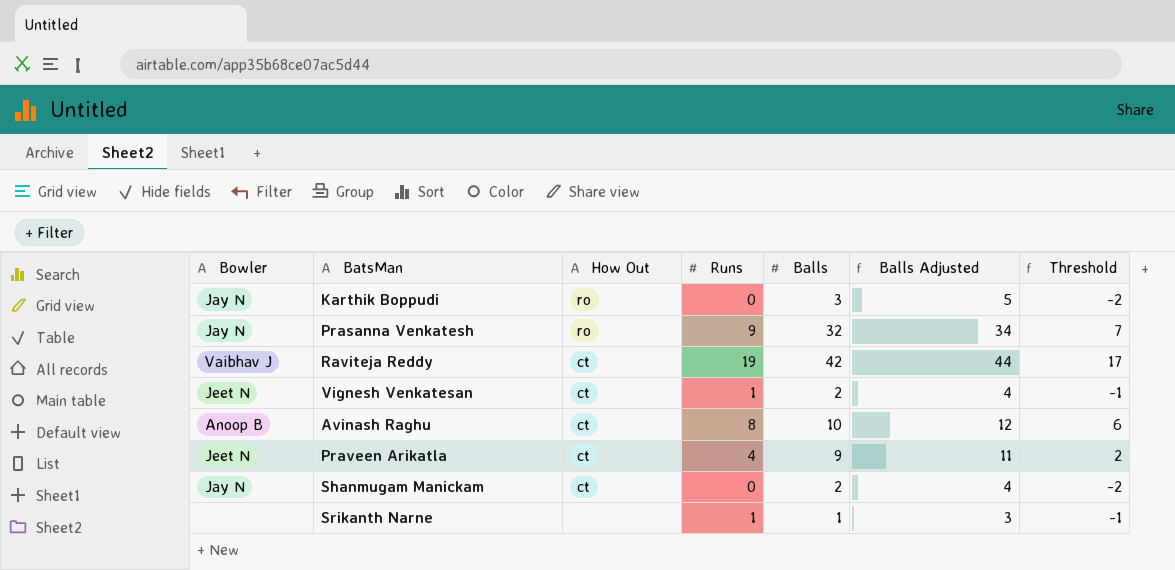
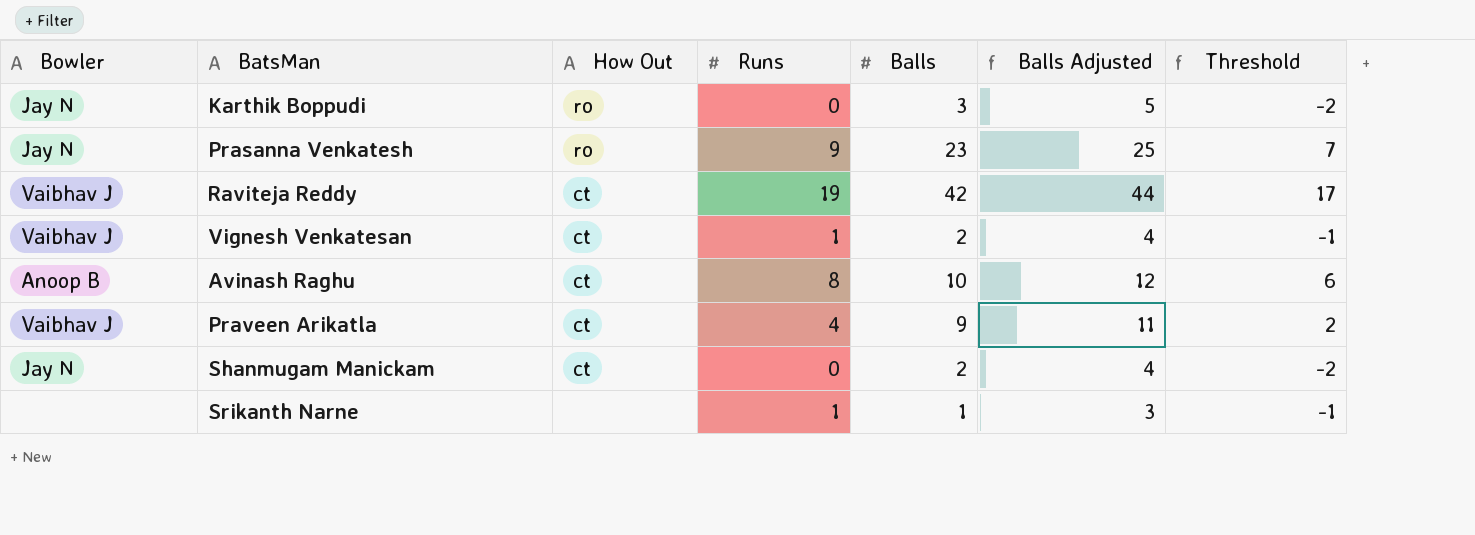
Prasanna Venkatesh | Balls: 32 -> 23
Prasanna Venkatesh | Balls Adjusted: 34 -> 25
Vignesh Venkatesan | Bowler: Jeet N -> Vaibhav J
Praveen Arikatla | Bowler: Jeet N -> Vaibhav J

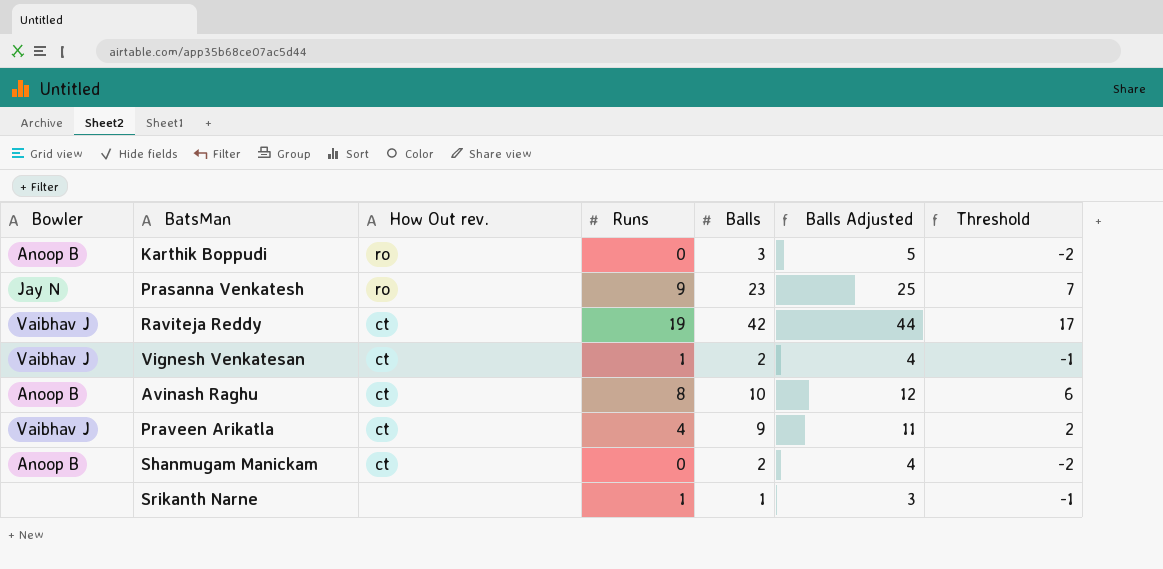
column name: How Out -> How Out rev.
Karthik Boppudi | Bowler: Jay N -> Anoop B
Shanmugam Manickam | Bowler: Jay N -> Anoop B

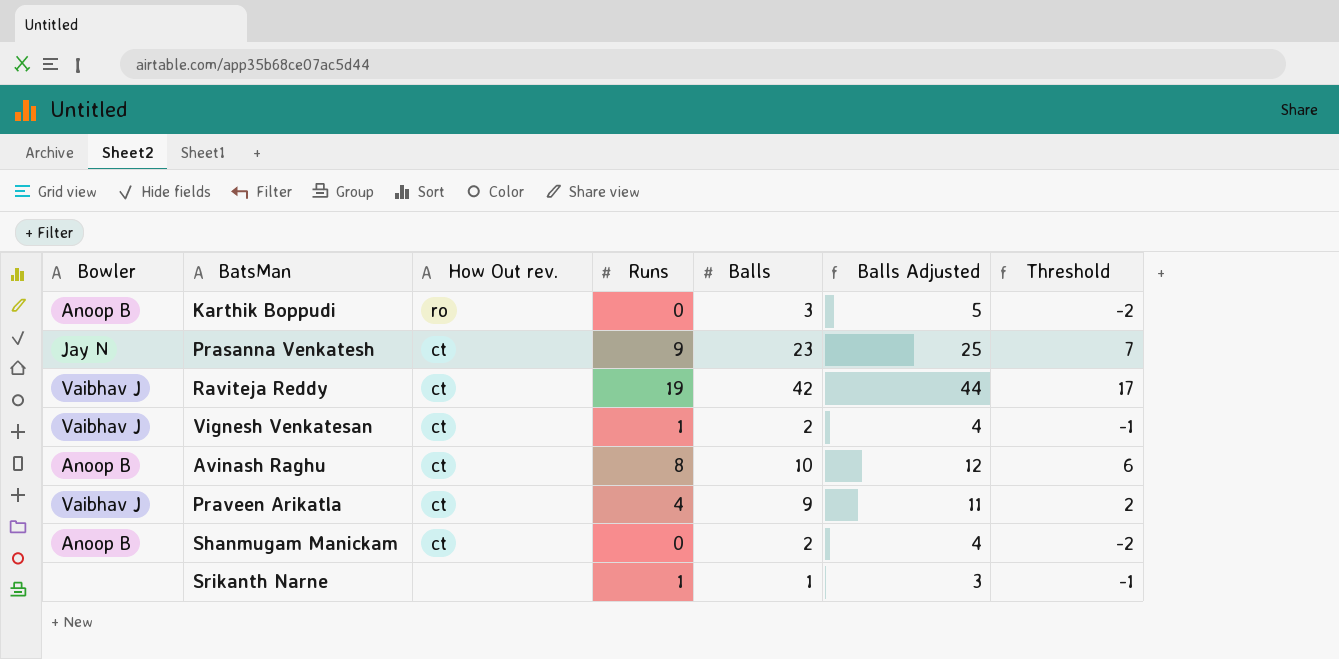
Prasanna Venkatesh | How Out rev.: ro -> ct

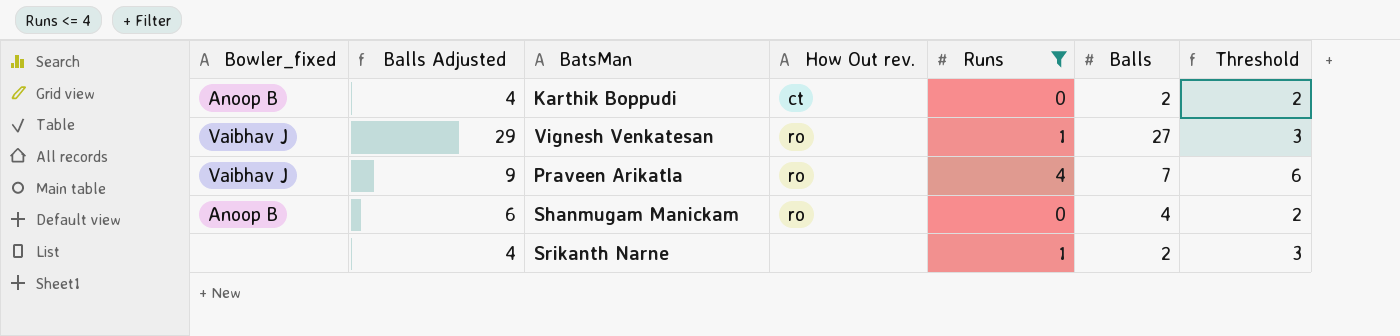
filter: none -> Runs <= 4
column name: Bowler -> Bowler_fixed
column Balls Adjusted | position: 6 -> 2
column Threshold | formula: [Runs] - 2 -> [Runs] + 2
Karthik Boppudi | Balls Adjusted: 5 -> 4
Karthik Boppudi | How Out rev.: ro -> ct
Karthik Boppudi | Balls: 3 -> 2
Vignesh Venkatesan | Balls Adjusted: 4 -> 29
Vignesh Venkatesan | How Out rev.: ct -> ro
Vignesh Venkatesan | Balls: 2 -> 27
Praveen Arikatla | Balls Adjusted: 11 -> 9
Praveen Arikatla | How Out rev.: ct -> ro
Praveen Arikatla | Balls: 9 -> 7
Shanmugam Manickam | Balls Adjusted: 4 -> 6
Shanmugam Manickam | How Out rev.: ct -> ro
Shanmugam Manickam | Balls: 2 -> 4
Srikanth Narne | Balls Adjusted: 3 -> 4
Srikanth Narne | Balls: 1 -> 2

